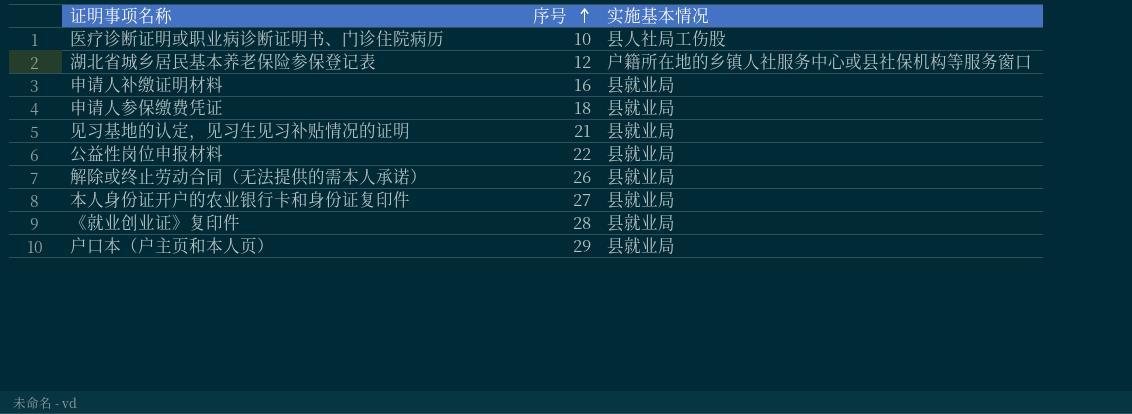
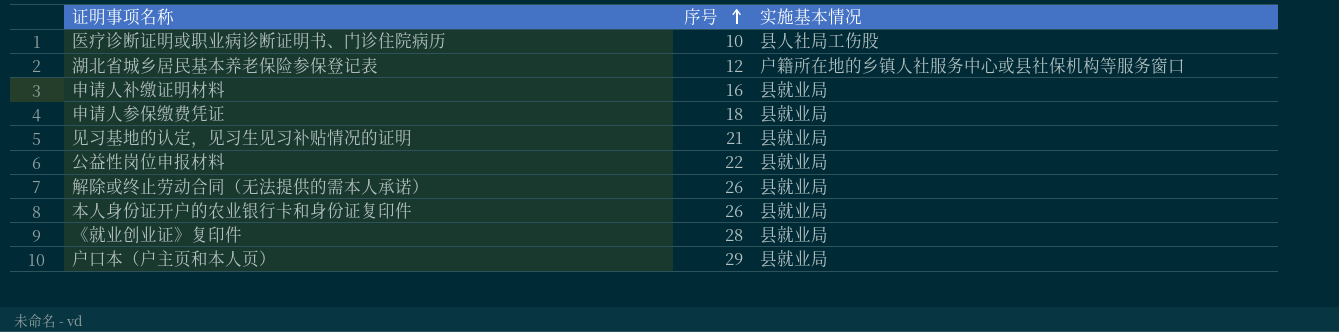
本人身份证开户的农业银行卡和身份证复印件 | 序号: 27 -> 26

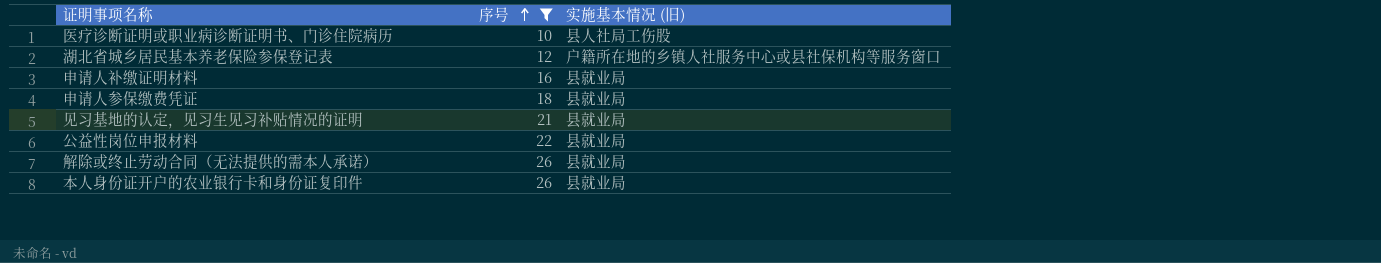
filter: none -> 序号 <= 26
column name: 实施基本情况 -> 实施基本情况 (旧)

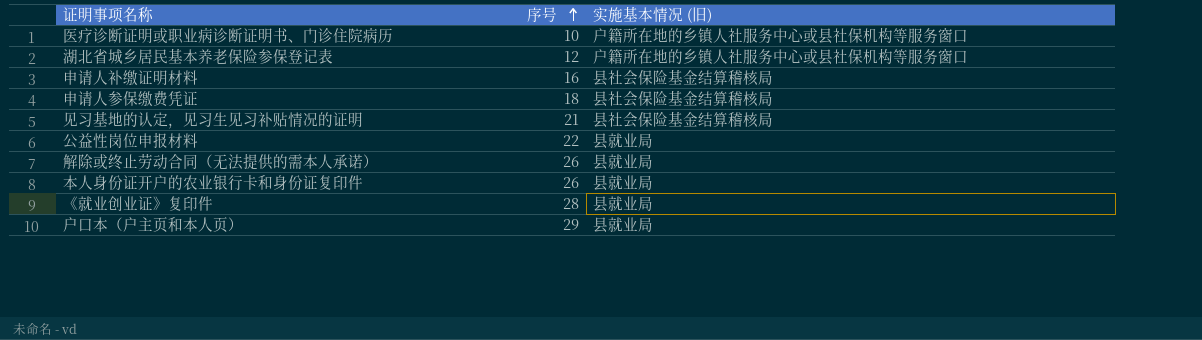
filter: 序号 <= 26 -> none
医疗诊断证明或职业病诊断证明书、门诊住院病历 | 实施基本情况 (旧): 县人社局工伤股 -> 户籍所在地的乡镇人社服务中心或县社保机构等服务窗口
申请人补缴证明材料 | 实施基本情况 (旧): 县就业局 -> 县社会保险基金结算稽核局
申请人参保缴费凭证 | 实施基本情况 (旧): 县就业局 -> 县社会保险基金结算稽核局
见习基地的认定，见习生见习补贴情况的证明 | 实施基本情况 (旧): 县就业局 -> 县社会保险基金结算稽核局

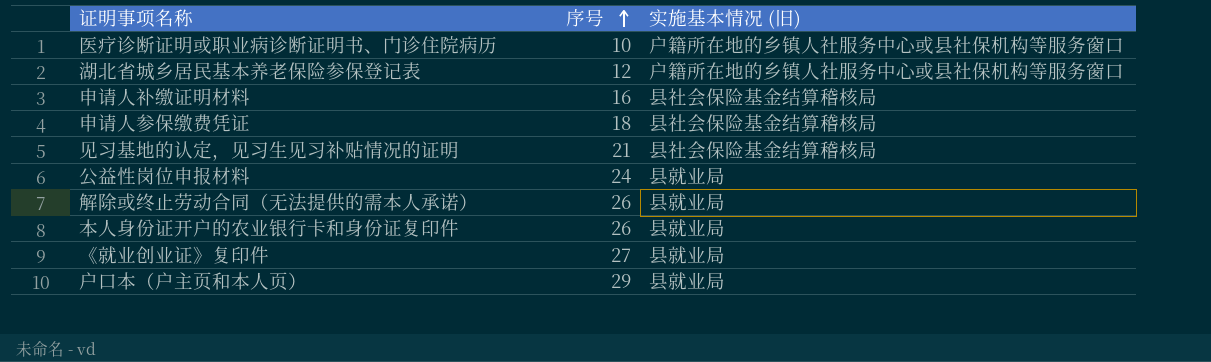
公益性岗位申报材料 | 序号: 22 -> 24
《就业创业证》复印件 | 序号: 28 -> 27

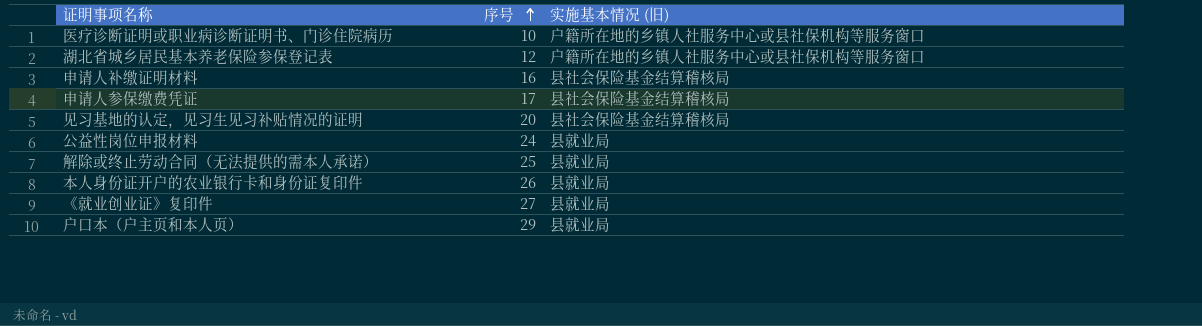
申请人参保缴费凭证 | 序号: 18 -> 17
见习基地的认定，见习生见习补贴情况的证明 | 序号: 21 -> 20
解除或终止劳动合同（无法提供的需本人承诺） | 序号: 26 -> 25

